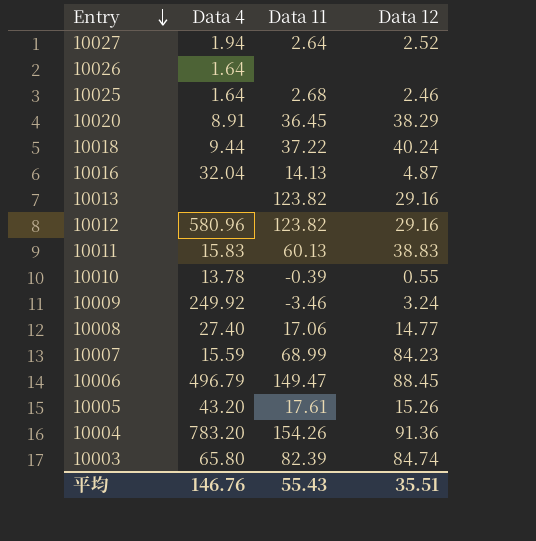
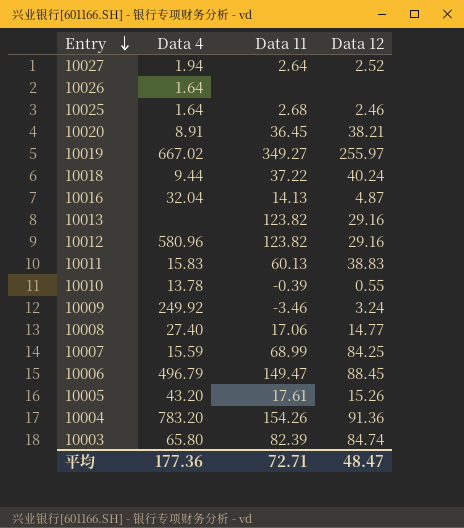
10020 | Data 12: 38.29 -> 38.21
row 10019: none -> 667.02 | 349.27 | 255.97
10007 | Data 12: 84.23 -> 84.25
平均 | Data 4: 146.76 -> 177.36
平均 | Data 11: 55.43 -> 72.71
平均 | Data 12: 35.51 -> 48.47

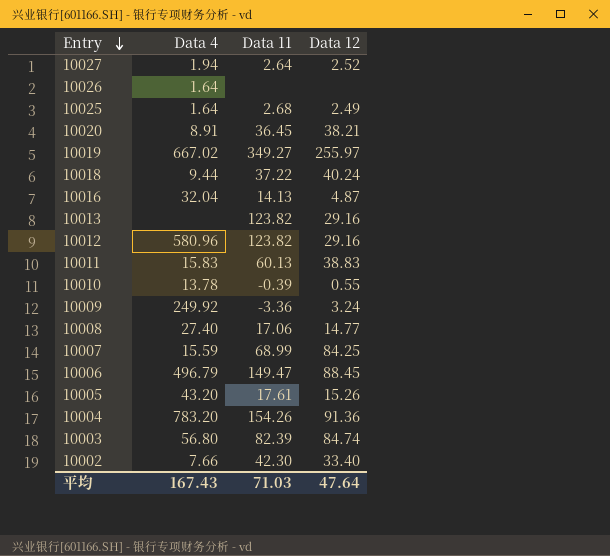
10025 | Data 12: 2.46 -> 2.49
10009 | Data 11: -3.46 -> -3.36
10003 | Data 4: 65.80 -> 56.80
row 10002: none -> 7.66 | 42.30 | 33.40
平均 | Data 4: 177.36 -> 167.43
平均 | Data 11: 72.71 -> 71.03
平均 | Data 12: 48.47 -> 47.64

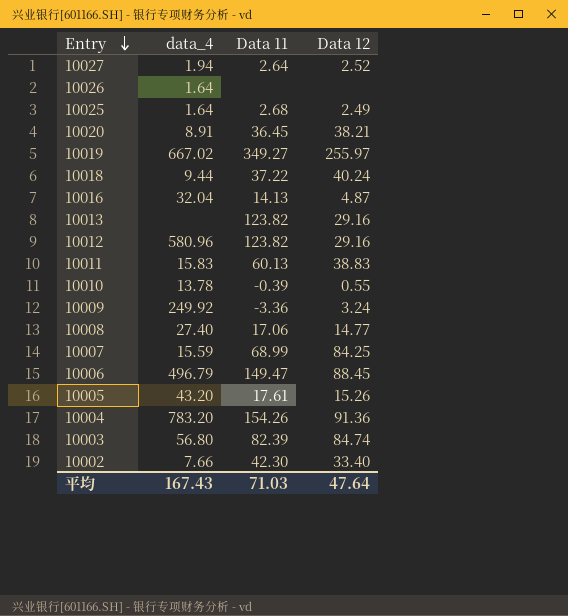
column name: Data 4 -> data_4

